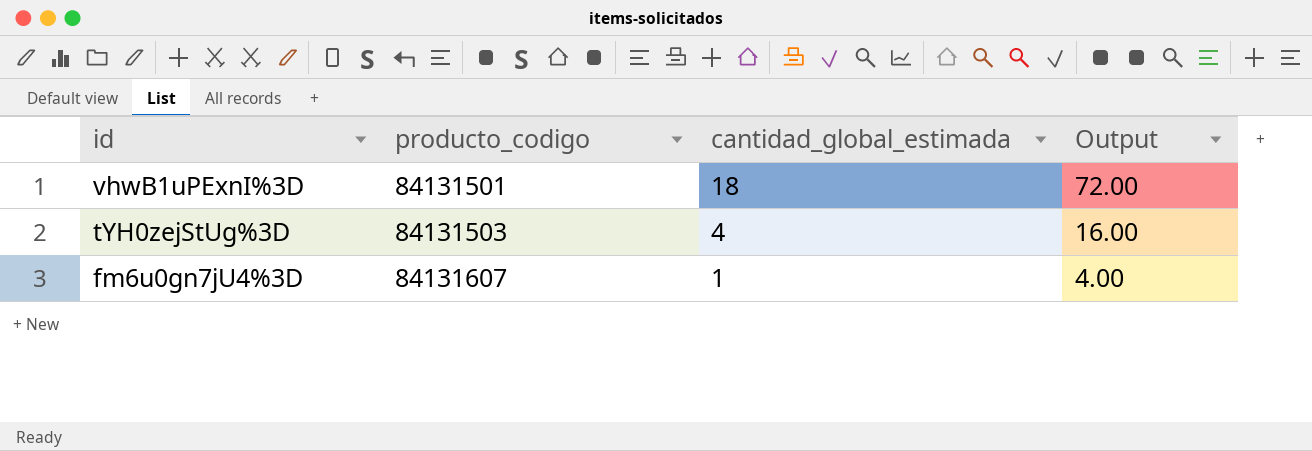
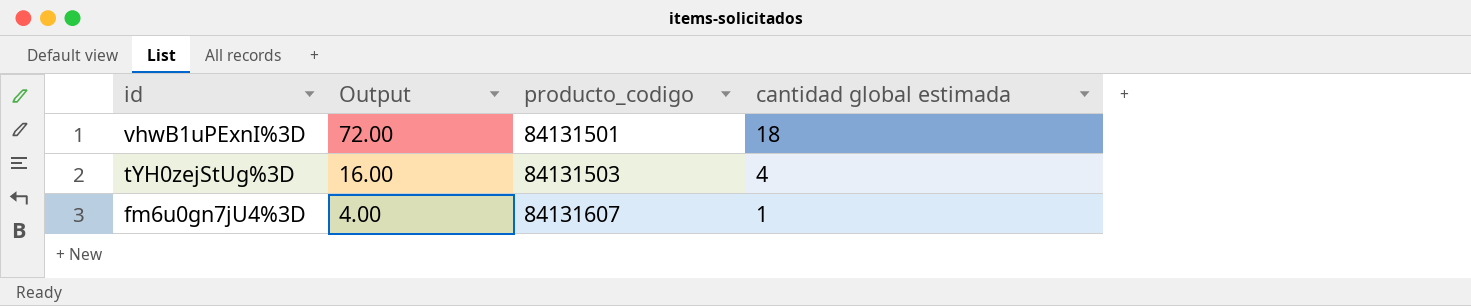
column Output | position: 4 -> 2
column name: cantidad_global_estimada -> cantidad global estimada

